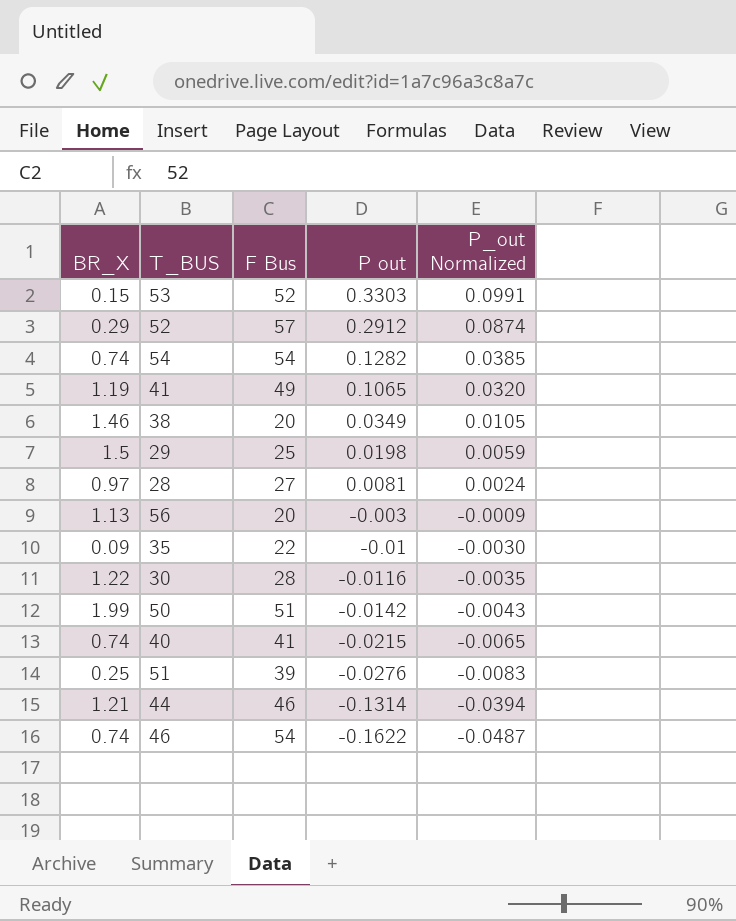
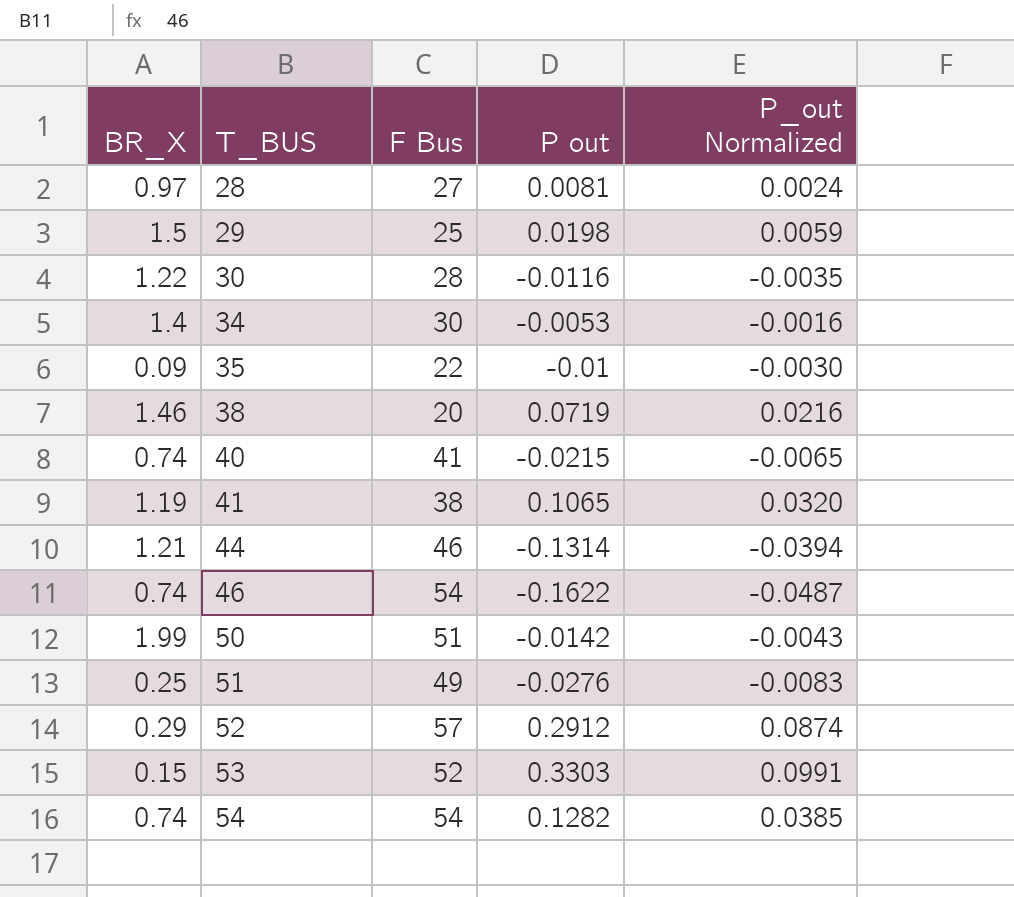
row order: P out descending -> T_BUS ascending
row 56: 1.13 | 20 | -0.003 | -0.0009 -> none
row 34: none -> 1.4 | 30 | -0.0053 | -0.0016
38 | P out: 0.0349 -> 0.0719
38 | P_out Normalized: 0.0105 -> 0.0216
41 | F Bus: 49 -> 38
51 | F Bus: 39 -> 49

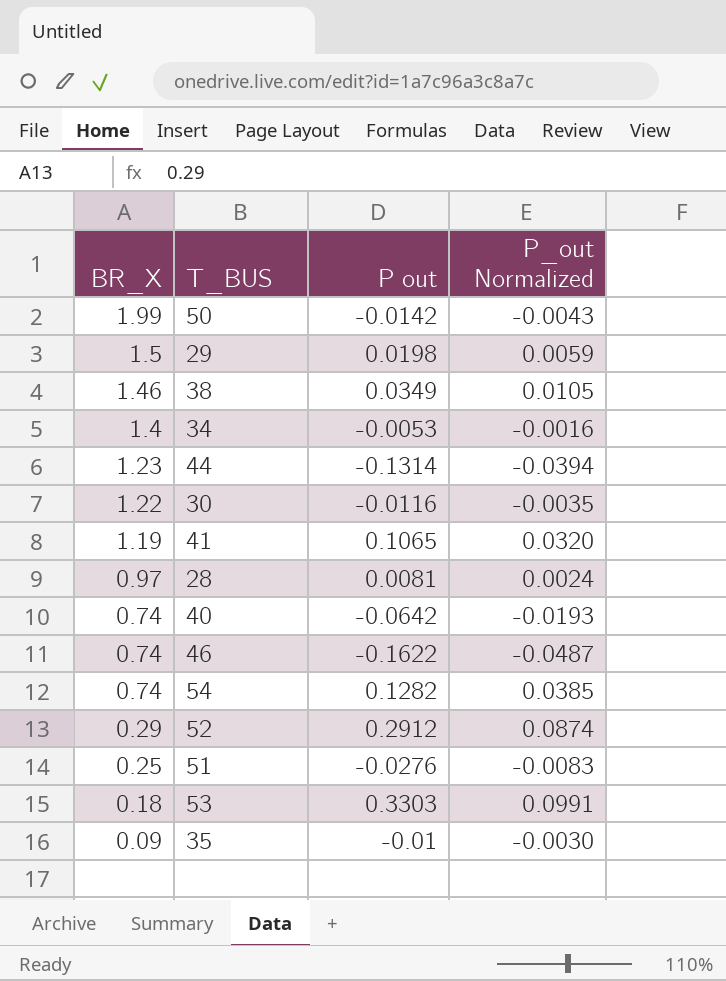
row order: T_BUS ascending -> BR_X descending
column F Bus | position: 3 -> none
38 | P out: 0.0719 -> 0.0349
38 | P_out Normalized: 0.0216 -> 0.0105
44 | BR_X: 1.21 -> 1.23
40 | P out: -0.0215 -> -0.0642
40 | P_out Normalized: -0.0065 -> -0.0193
53 | BR_X: 0.15 -> 0.18

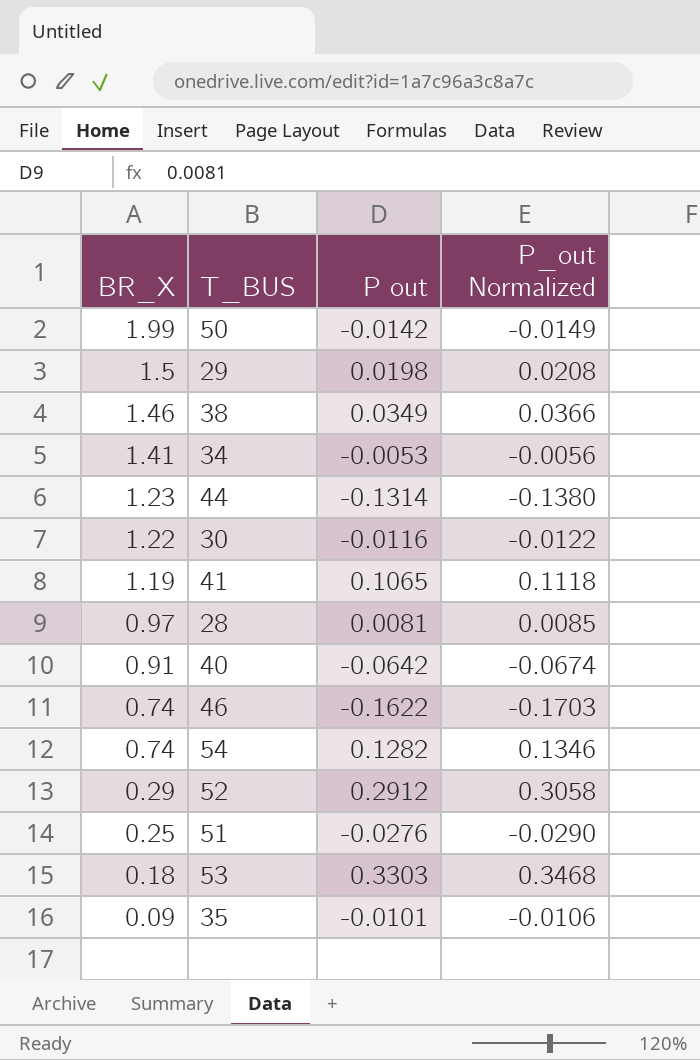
column P_out Normalized | formula: [P out] * 0.3 -> [P out] * 1.05
34 | BR_X: 1.4 -> 1.41
40 | BR_X: 0.74 -> 0.91
35 | P out: -0.01 -> -0.0101

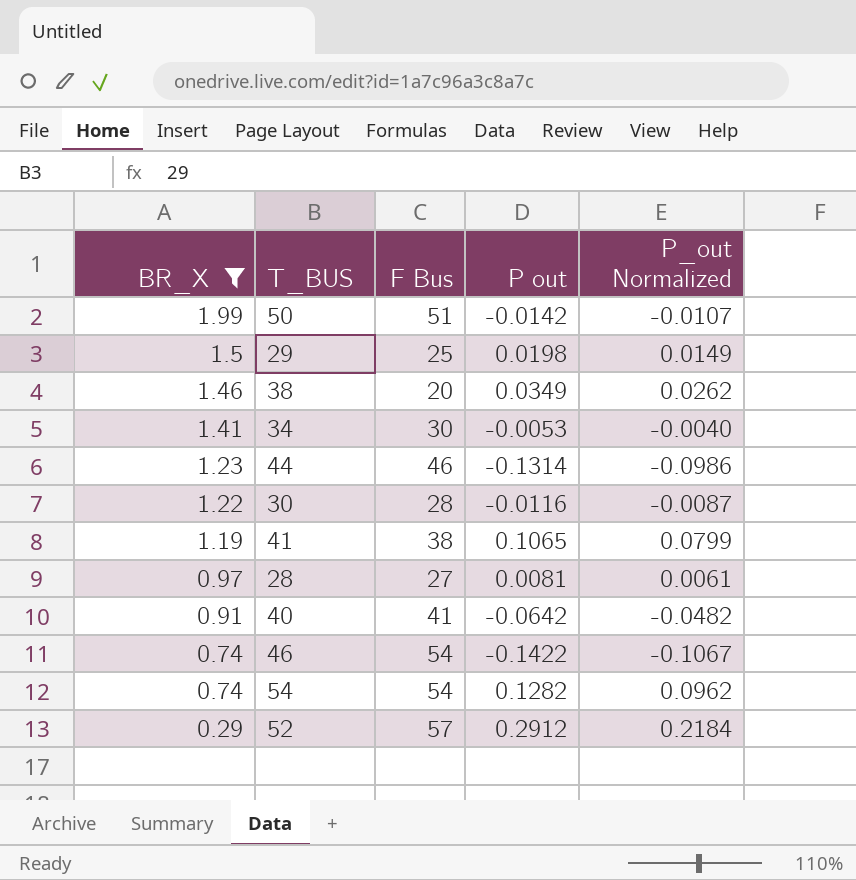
filter: none -> BR_X >= 0.29
column F Bus | position: none -> 3
column P_out Normalized | formula: [P out] * 1.05 -> [P out] * 0.75
46 | P out: -0.1622 -> -0.1422

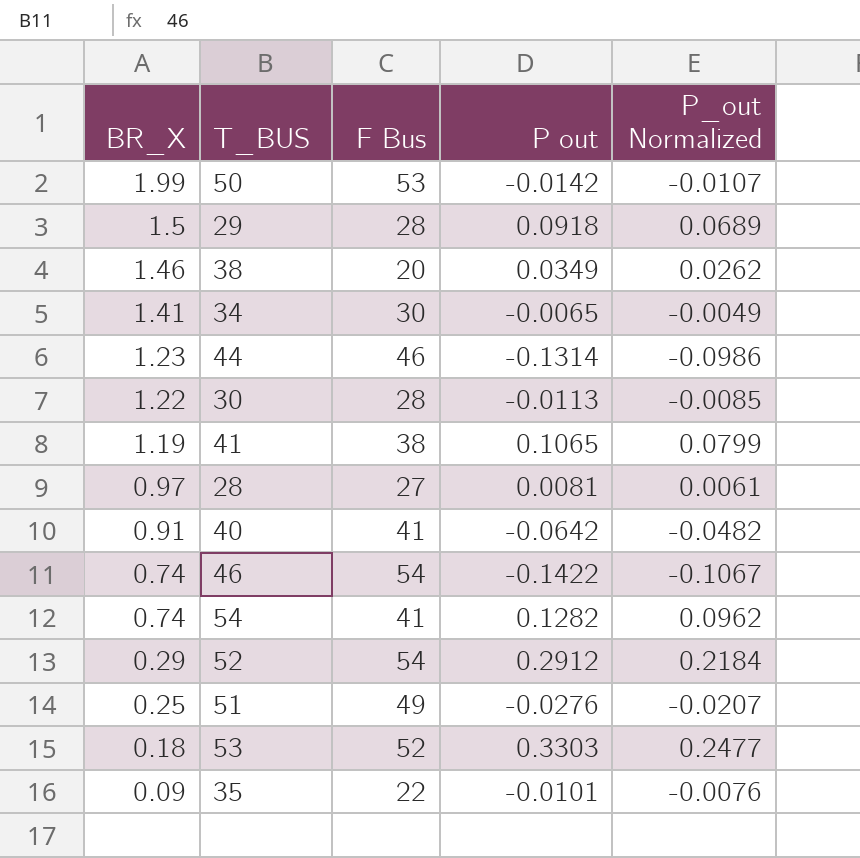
filter: BR_X >= 0.29 -> none
50 | F Bus: 51 -> 53
29 | F Bus: 25 -> 28
29 | P out: 0.0198 -> 0.0918
29 | P_out Normalized: 0.0149 -> 0.0689
34 | P out: -0.0053 -> -0.0065
34 | P_out Normalized: -0.0040 -> -0.0049
30 | P out: -0.0116 -> -0.0113
30 | P_out Normalized: -0.0087 -> -0.0085
54 | F Bus: 54 -> 41
52 | F Bus: 57 -> 54

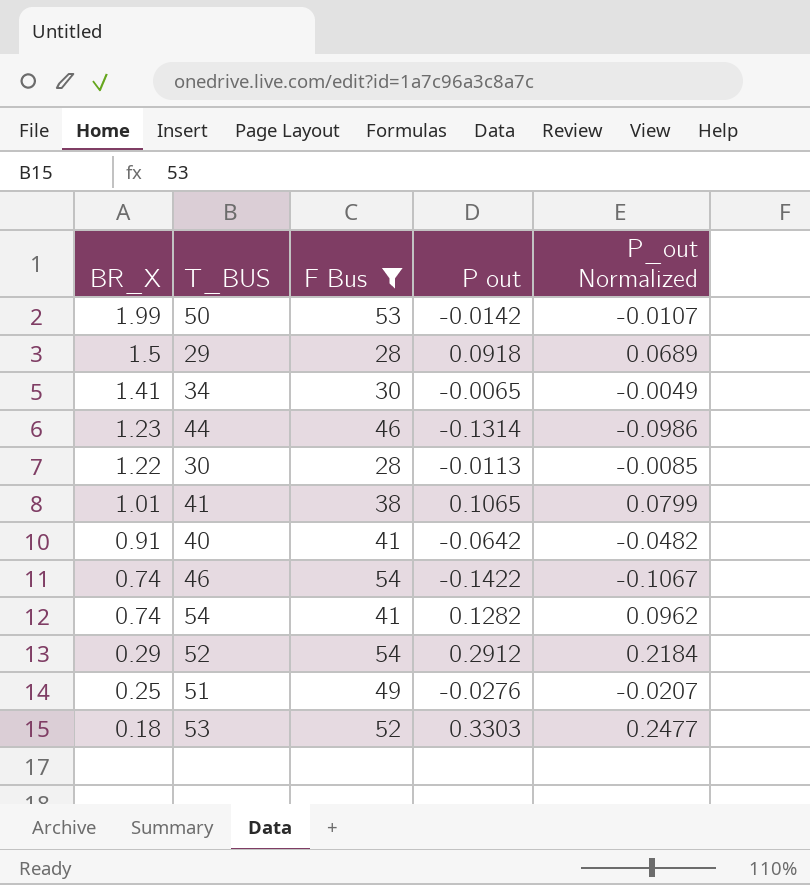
filter: none -> F Bus >= 28
41 | BR_X: 1.19 -> 1.01

